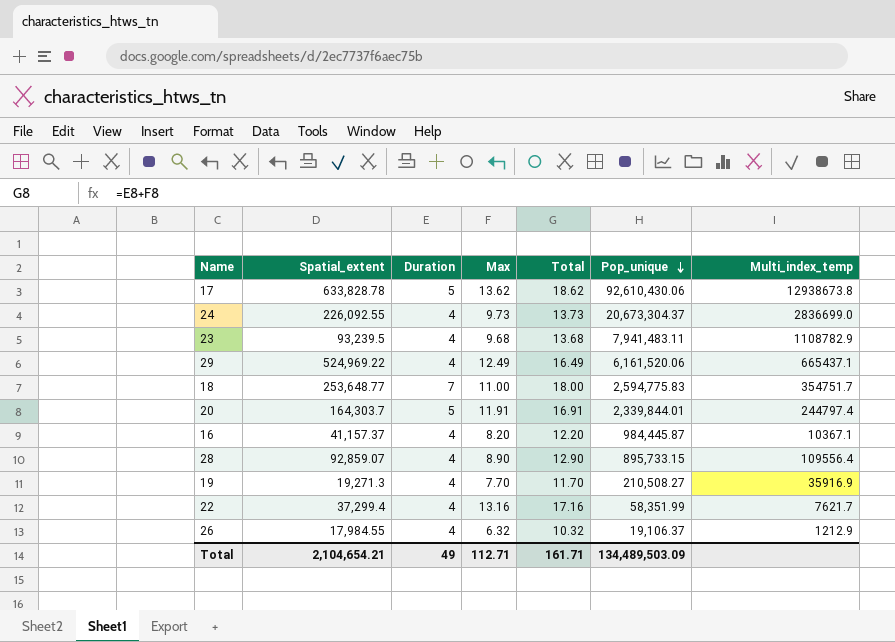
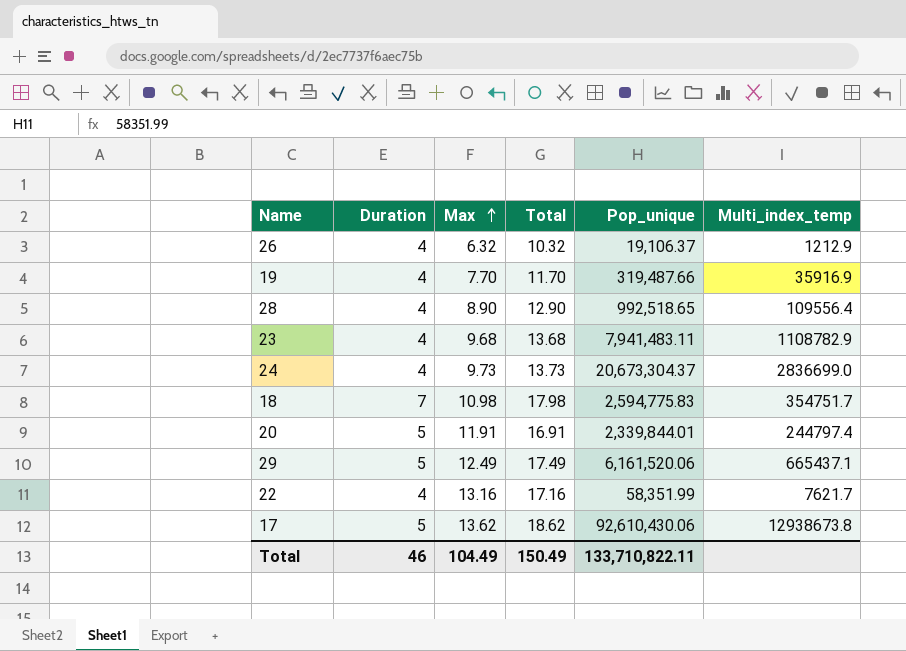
row order: Pop_unique descending -> Max ascending
column Spatial_extent | position: 2 -> none
row 16: 41,157.37 | 4 | 8.20 | 12.20 | 984,445.87 | 10367.1 -> none
19 | Pop_unique: 210,508.27 -> 319,487.66
28 | Pop_unique: 895,733.15 -> 992,518.65
18 | Max: 11.00 -> 10.98
18 | Total: 18.00 -> 17.98
29 | Duration: 4 -> 5
29 | Total: 16.49 -> 17.49
Total | Duration: 49 -> 46
Total | Max: 112.71 -> 104.49
Total | Total: 161.71 -> 150.49
Total | Pop_unique: 134,489,503.09 -> 133,710,822.11

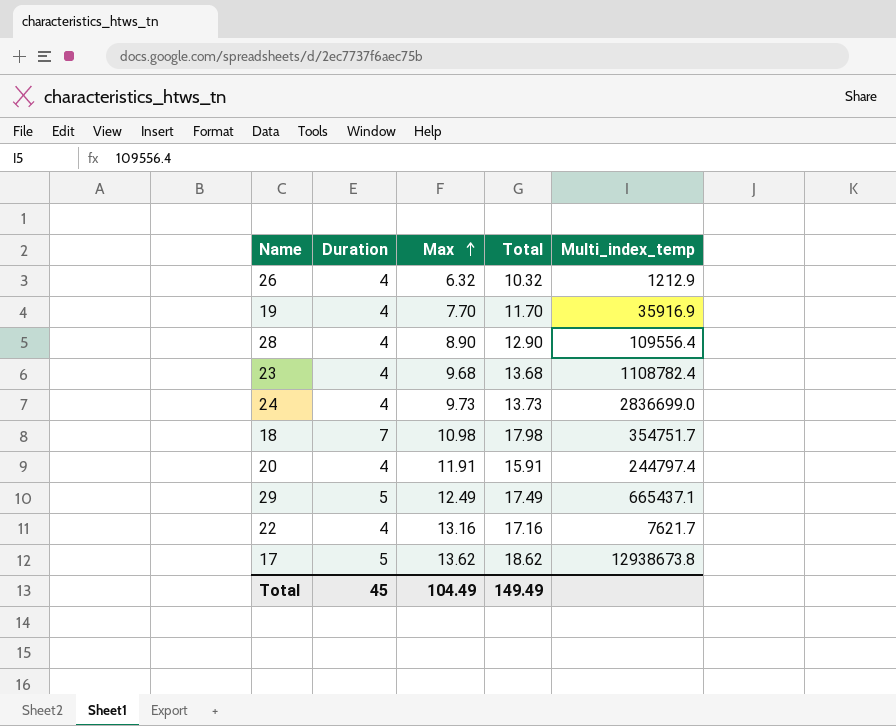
column Pop_unique | position: 5 -> none
23 | Multi_index_temp: 1108782.9 -> 1108782.4
20 | Duration: 5 -> 4
20 | Total: 16.91 -> 15.91
Total | Duration: 46 -> 45
Total | Total: 150.49 -> 149.49

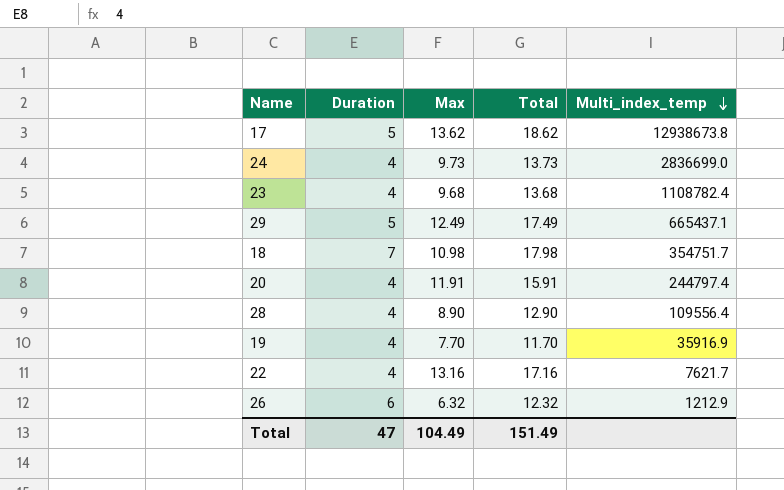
row order: Max ascending -> Multi_index_temp descending
26 | Duration: 4 -> 6
26 | Total: 10.32 -> 12.32
Total | Duration: 45 -> 47
Total | Total: 149.49 -> 151.49

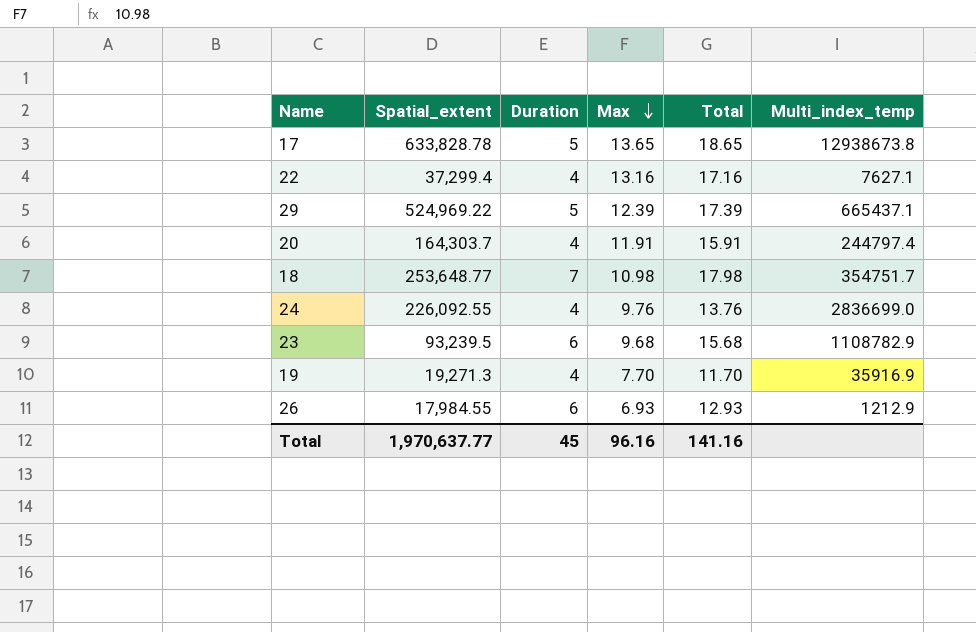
row order: Multi_index_temp descending -> Max descending
column Spatial_extent | position: none -> 2
row 28: 4 | 8.90 | 12.90 | 109556.4 -> none
17 | Max: 13.62 -> 13.65
17 | Total: 18.62 -> 18.65
22 | Multi_index_temp: 7621.7 -> 7627.1
29 | Max: 12.49 -> 12.39
29 | Total: 17.49 -> 17.39
24 | Max: 9.73 -> 9.76
24 | Total: 13.73 -> 13.76
23 | Duration: 4 -> 6
23 | Total: 13.68 -> 15.68
23 | Multi_index_temp: 1108782.4 -> 1108782.9
26 | Max: 6.32 -> 6.93
26 | Total: 12.32 -> 12.93
Total | Duration: 47 -> 45
Total | Max: 104.49 -> 96.16
Total | Total: 151.49 -> 141.16

